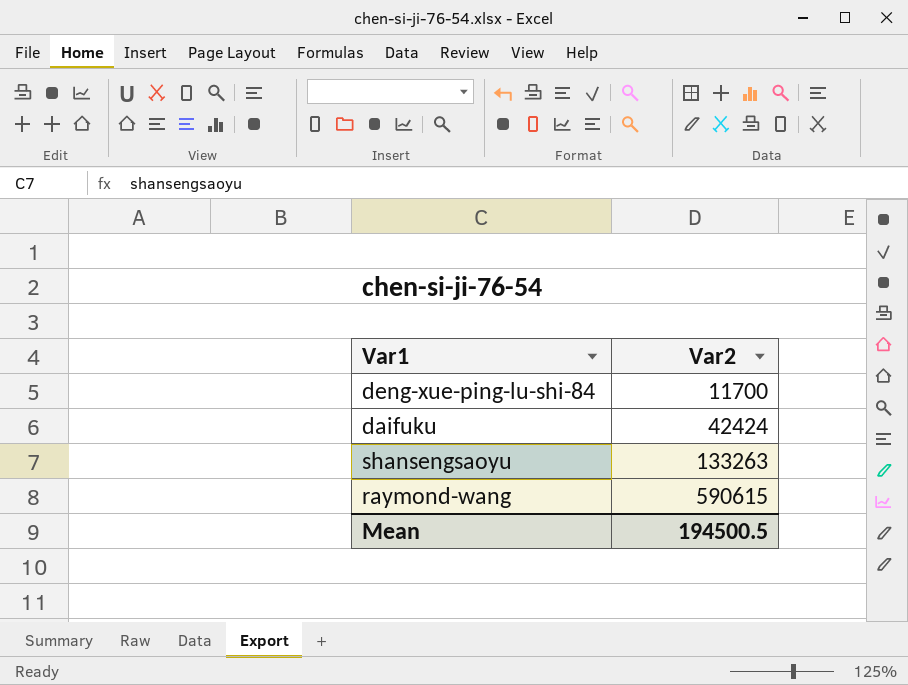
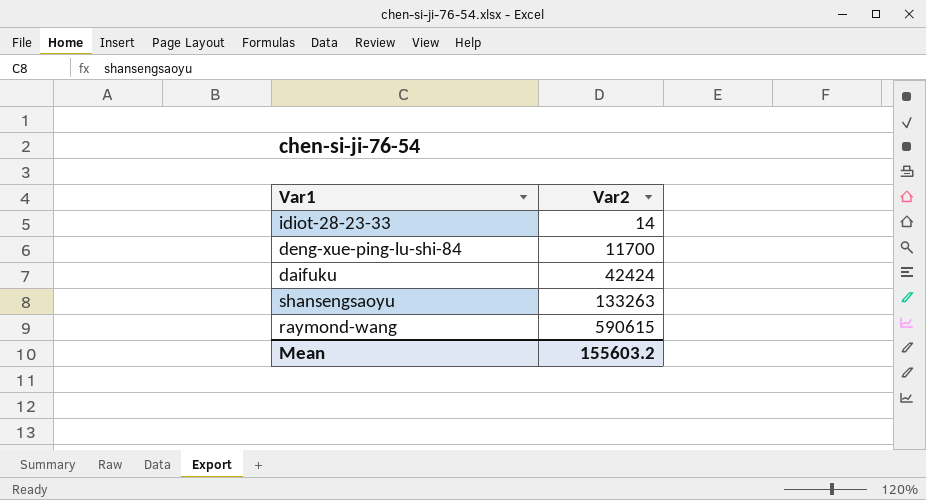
row idiot-28-23-33: none -> 14
Mean | Var2: 194500.5 -> 155603.2

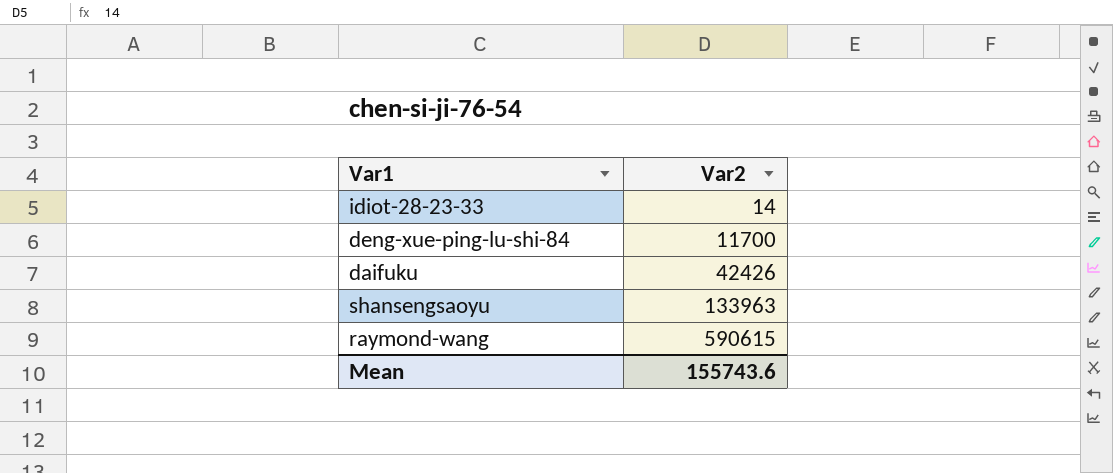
daifuku | Var2: 42424 -> 42426
shansengsaoyu | Var2: 133263 -> 133963
Mean | Var2: 155603.2 -> 155743.6

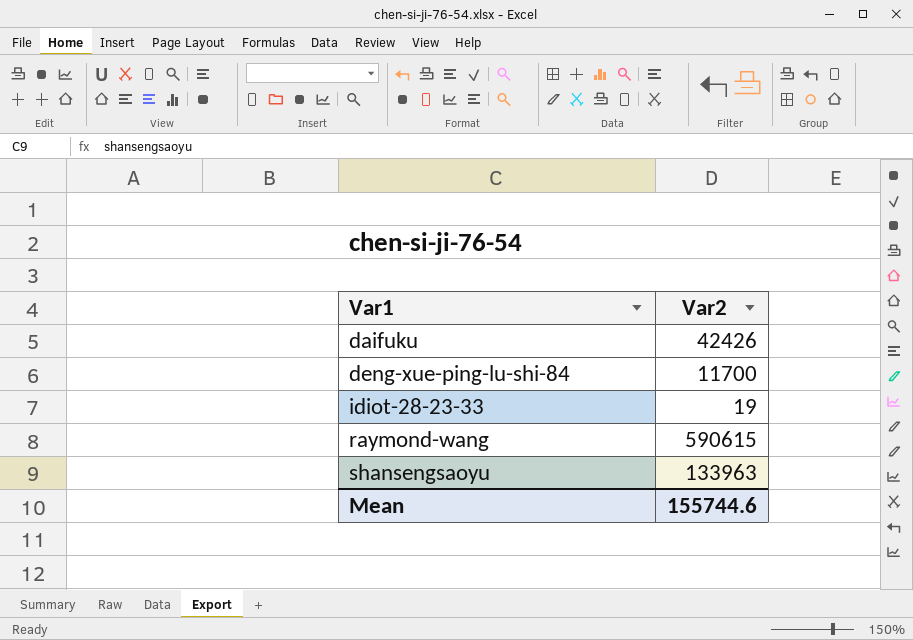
row order: Var2 ascending -> Var1 ascending
idiot-28-23-33 | Var2: 14 -> 19
Mean | Var2: 155743.6 -> 155744.6

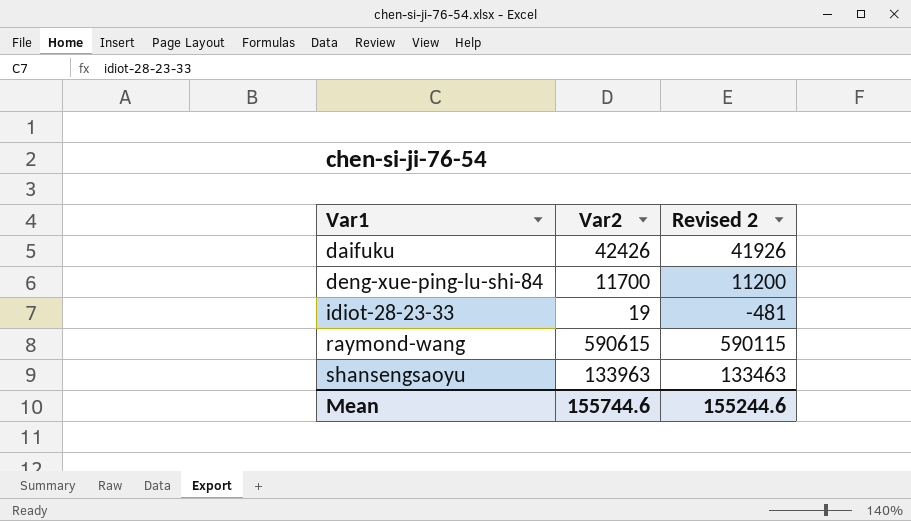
column Revised 2 | formula: none -> [Var2] - 500

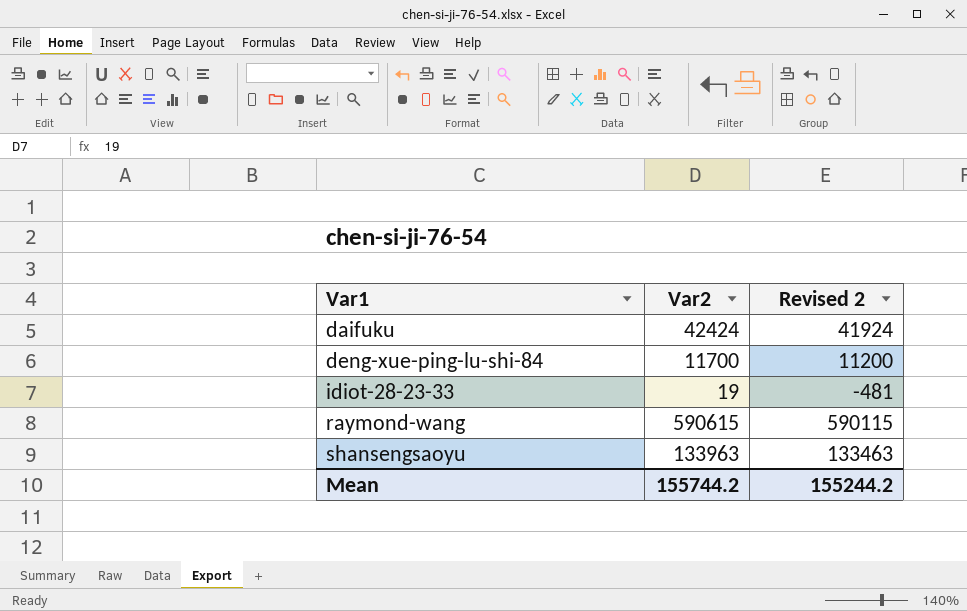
daifuku | Var2: 42426 -> 42424
daifuku | Revised 2: 41926 -> 41924
Mean | Var2: 155744.6 -> 155744.2
Mean | Revised 2: 155244.6 -> 155244.2

